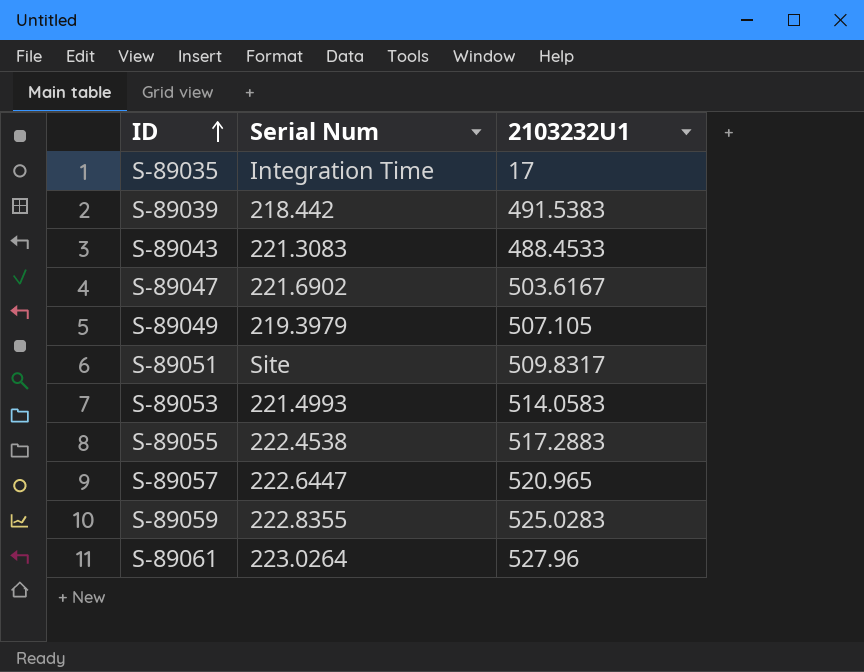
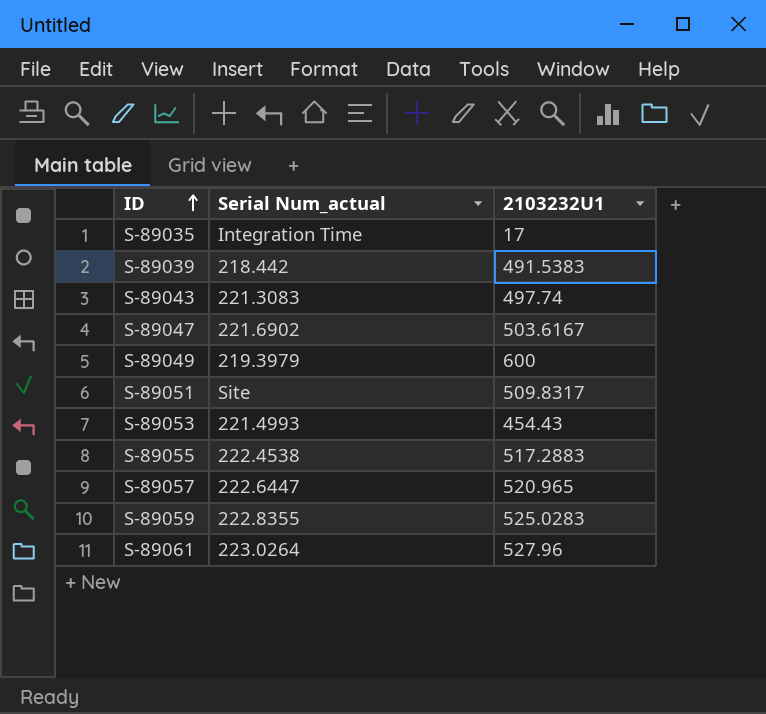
column name: Serial Num -> Serial Num_actual
S-89043 | 2103232U1: 488.4533 -> 497.74
S-89049 | 2103232U1: 507.105 -> 600
S-89053 | 2103232U1: 514.0583 -> 454.43

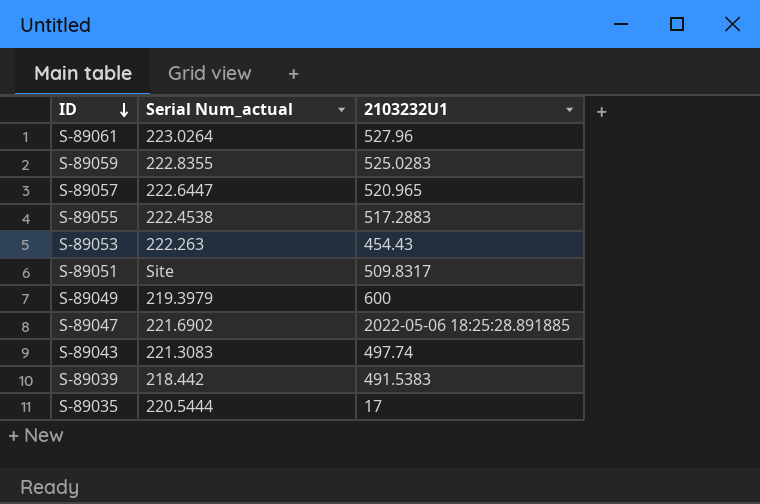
row order: ID ascending -> ID descending
S-89053 | Serial Num_actual: 221.4993 -> 222.263
S-89047 | 2103232U1: 503.6167 -> 2022-05-06 18:25:28.891885
S-89035 | Serial Num_actual: Integration Time -> 220.5444

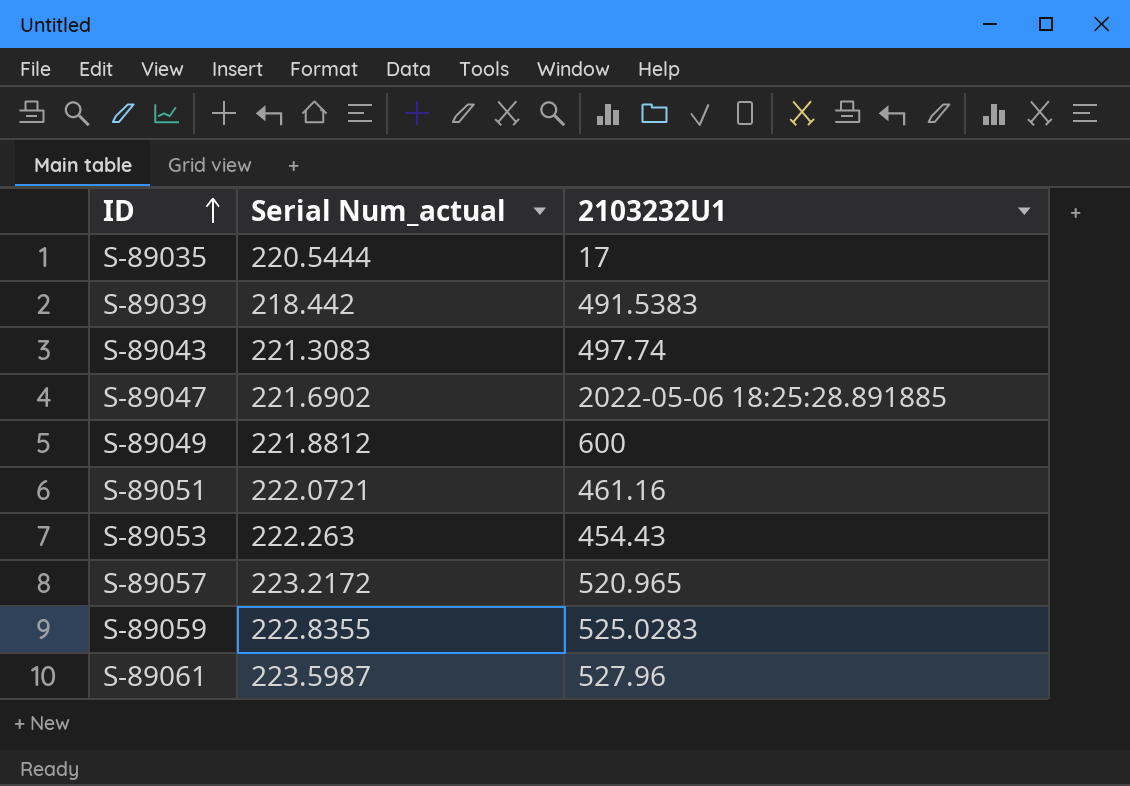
row order: ID descending -> ID ascending
row S-89055: 222.4538 | 517.2883 -> none
S-89049 | Serial Num_actual: 219.3979 -> 221.8812
S-89051 | Serial Num_actual: Site -> 222.0721
S-89051 | 2103232U1: 509.8317 -> 461.16
S-89057 | Serial Num_actual: 222.6447 -> 223.2172
S-89061 | Serial Num_actual: 223.0264 -> 223.5987

